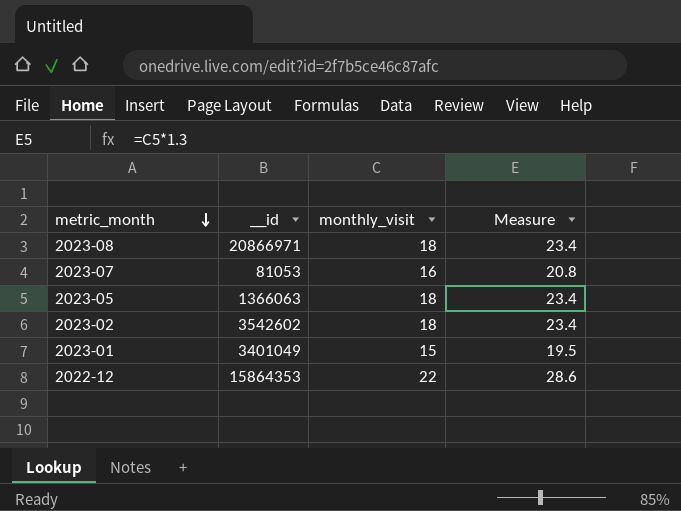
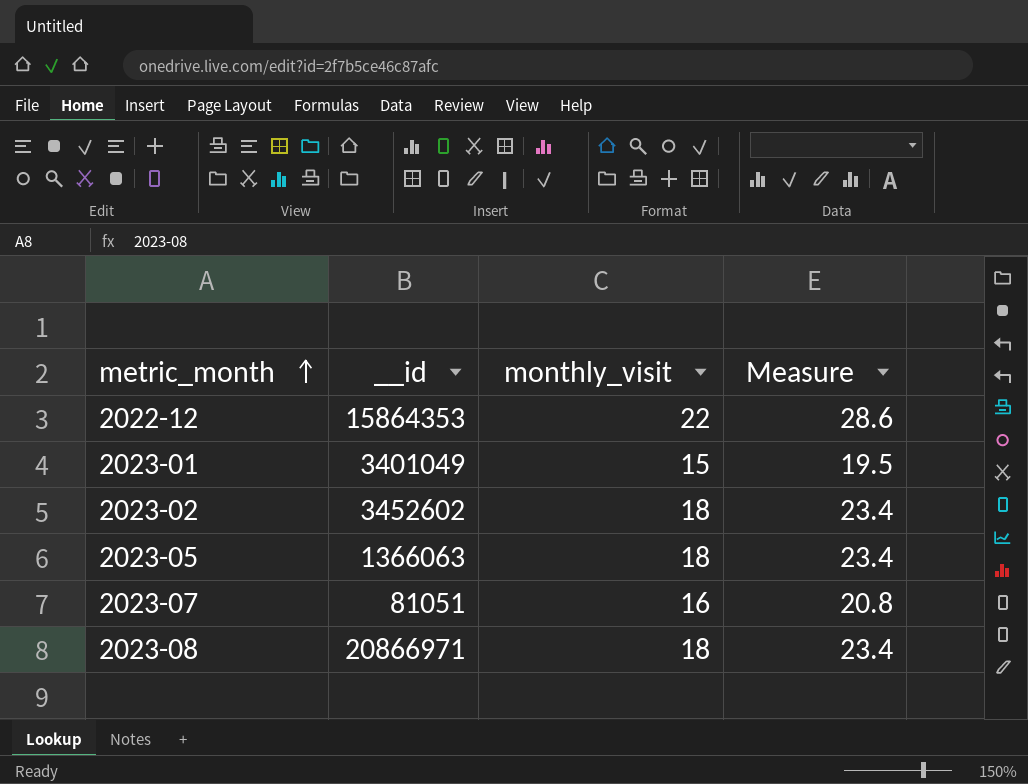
row order: metric_month descending -> metric_month ascending
2023-02 | __id: 3542602 -> 3452602
2023-07 | __id: 81053 -> 81051

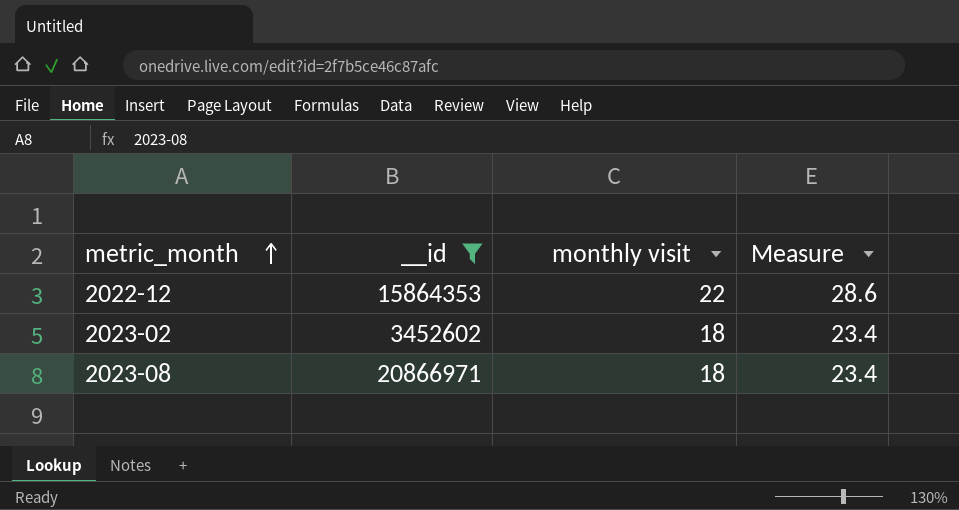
filter: none -> __id >= 3452602
column name: monthly_visit -> monthly visit

